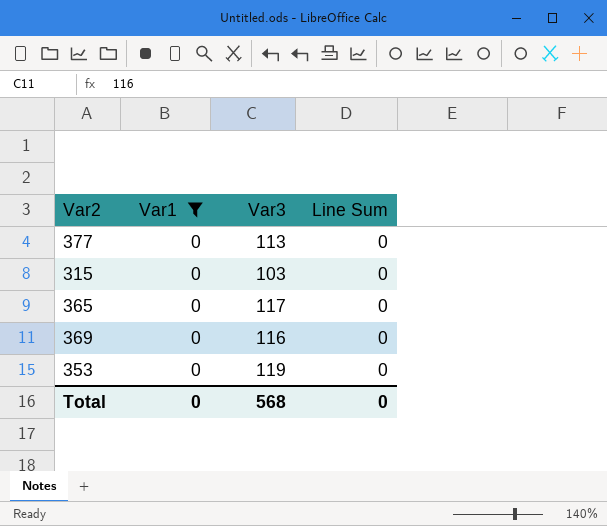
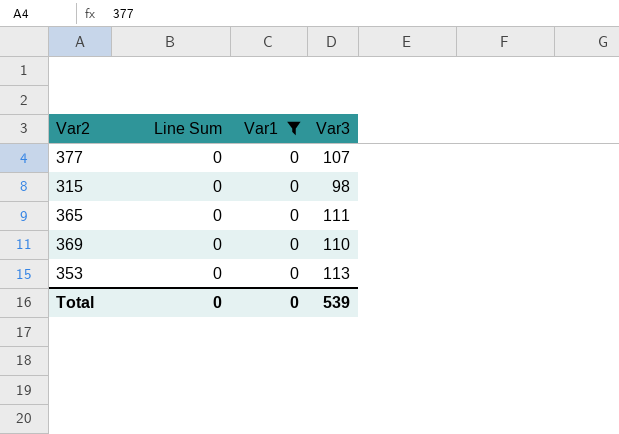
column Line Sum | position: 4 -> 2
377 | Var3: 113 -> 107
315 | Var3: 103 -> 98
365 | Var3: 117 -> 111
369 | Var3: 116 -> 110
353 | Var3: 119 -> 113
Total | Var3: 568 -> 539

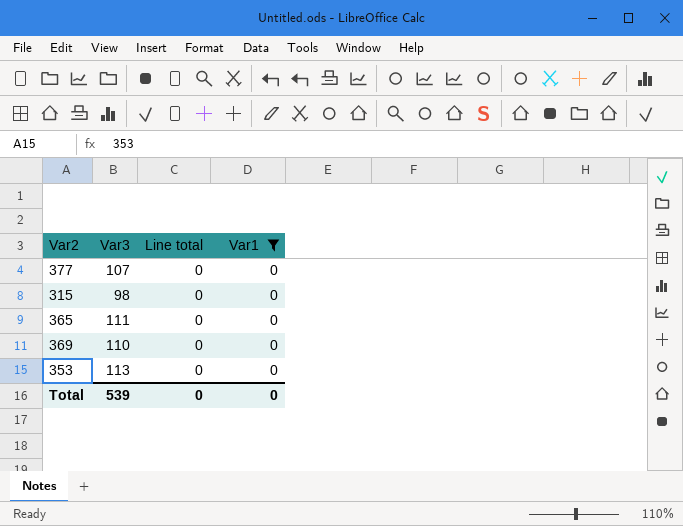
column Var3 | position: 4 -> 2
column name: Line Sum -> Line total

